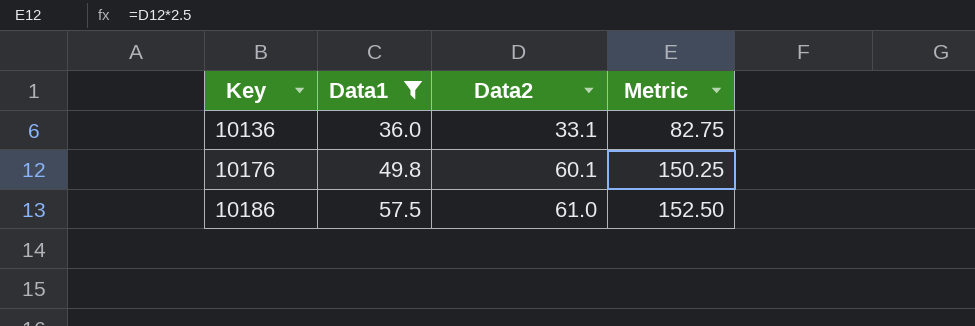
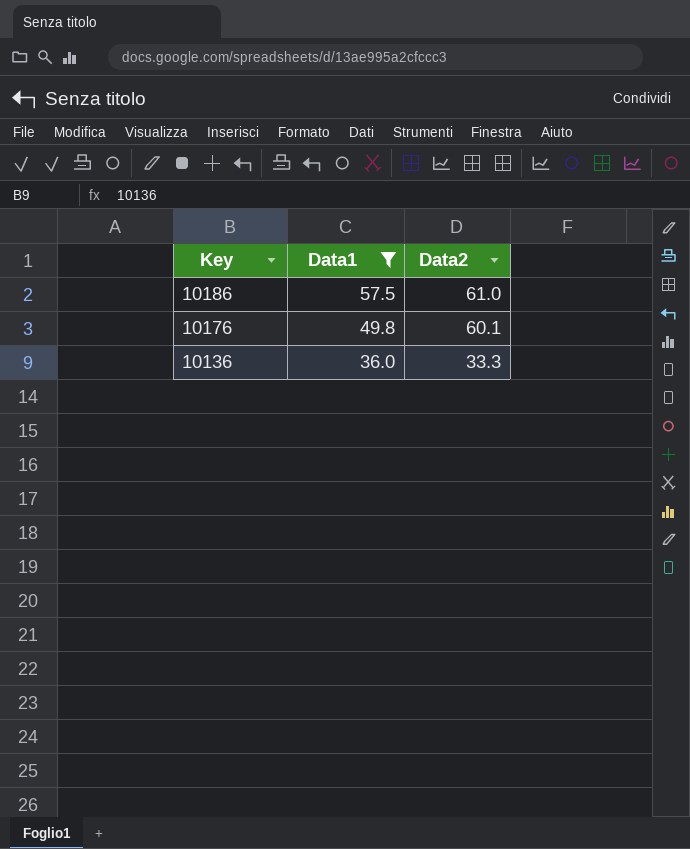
row order: Key ascending -> Key descending
column Metric | formula: [Data2] * 2.5 -> none
10136 | Data2: 33.1 -> 33.3

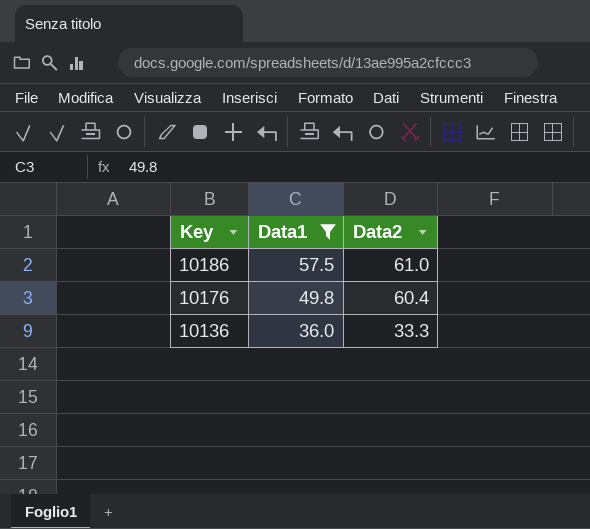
10176 | Data2: 60.1 -> 60.4

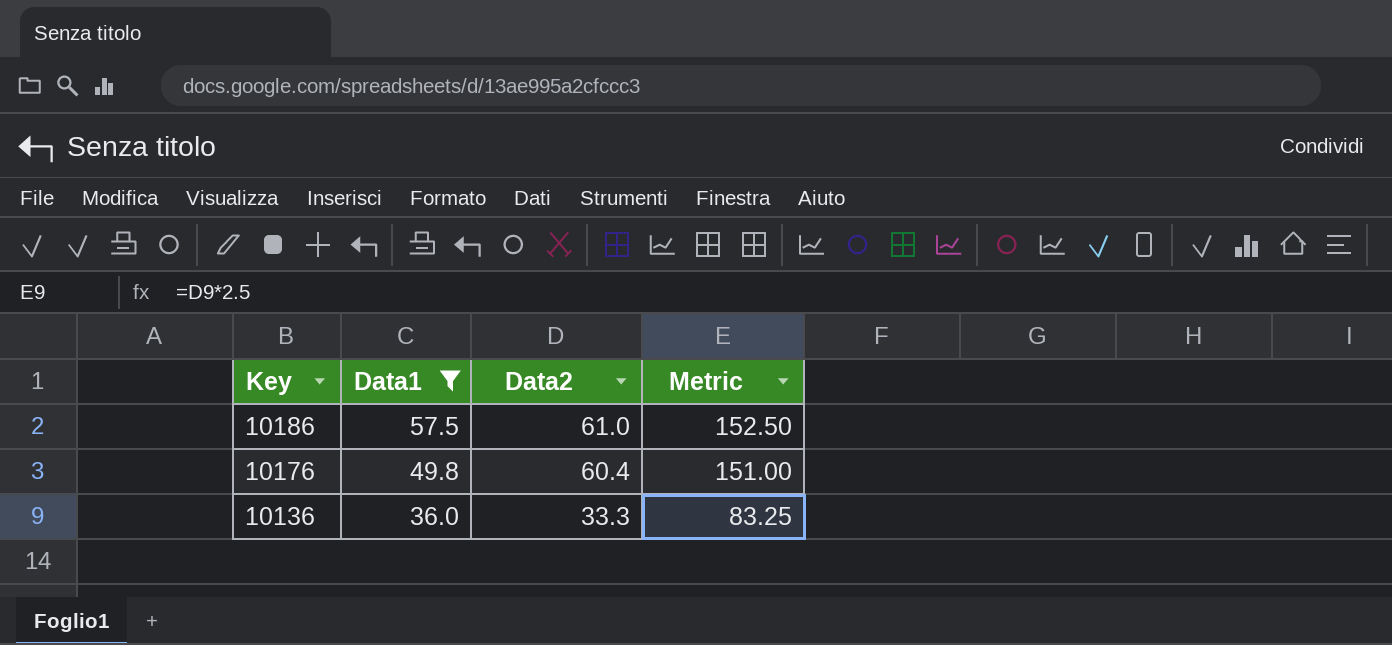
column Metric | formula: none -> [Data2] * 2.5

